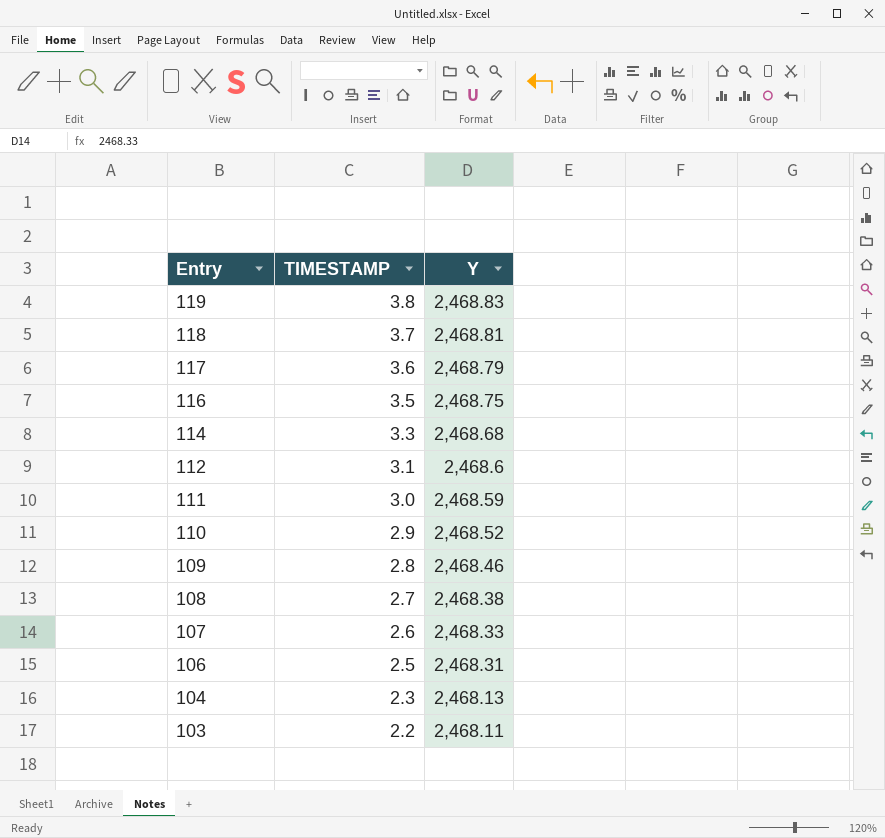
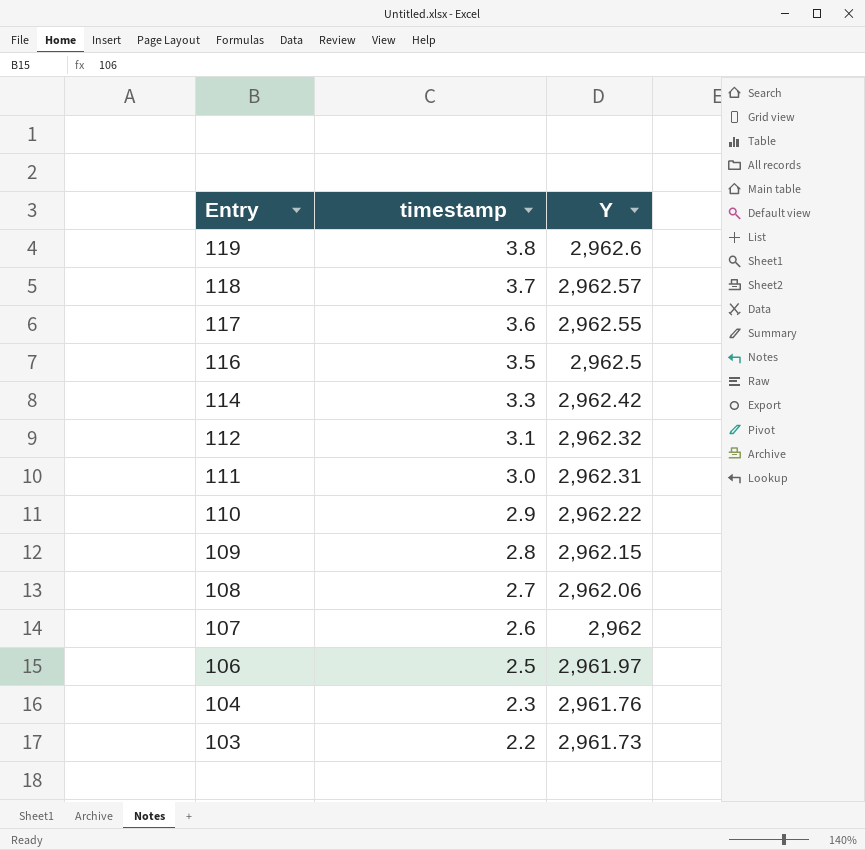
column name: TIMESTAMP -> timestamp
119 | Y: 2,468.83 -> 2,962.6
118 | Y: 2,468.81 -> 2,962.57
117 | Y: 2,468.79 -> 2,962.55
116 | Y: 2,468.75 -> 2,962.5
114 | Y: 2,468.68 -> 2,962.42
112 | Y: 2,468.6 -> 2,962.32
111 | Y: 2,468.59 -> 2,962.31
110 | Y: 2,468.52 -> 2,962.22
109 | Y: 2,468.46 -> 2,962.15
108 | Y: 2,468.38 -> 2,962.06
107 | Y: 2,468.33 -> 2,962
106 | Y: 2,468.31 -> 2,961.97
104 | Y: 2,468.13 -> 2,961.76
103 | Y: 2,468.11 -> 2,961.73

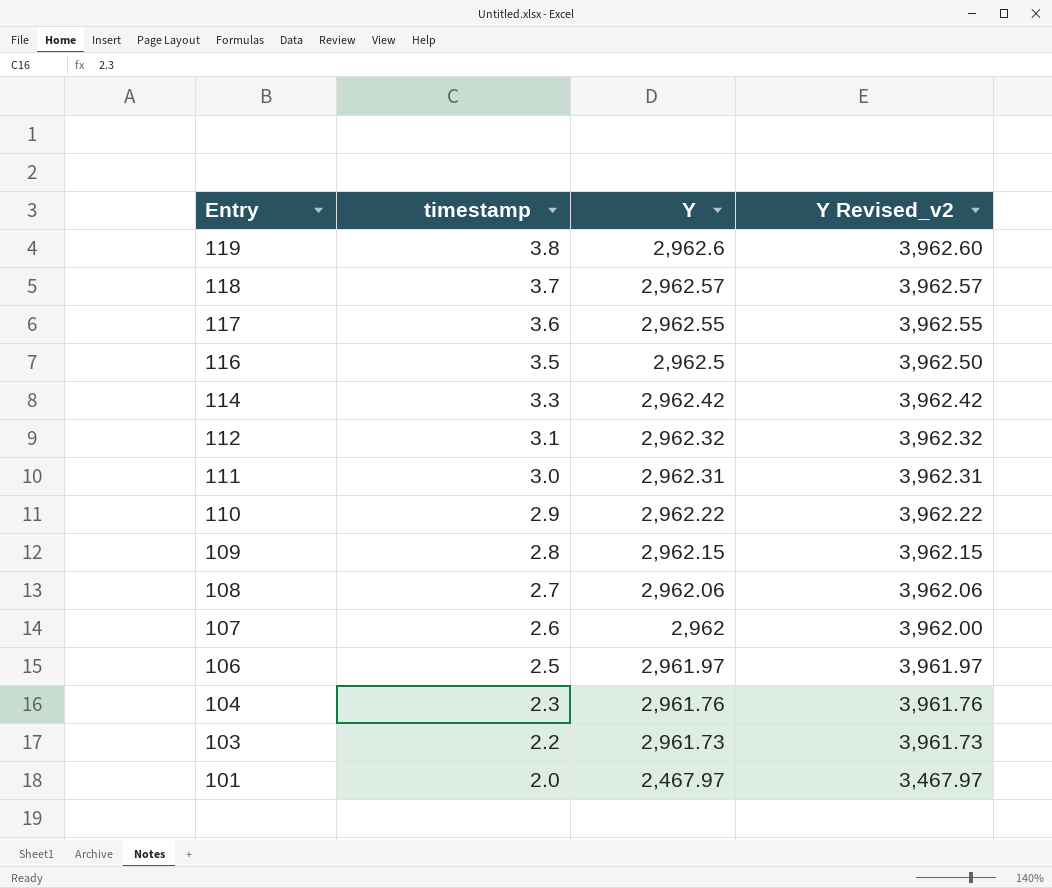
column Y Revised_v2 | formula: none -> [Y] + 1000
row 101: none -> 2.0 | 2,467.97 | 3,467.97

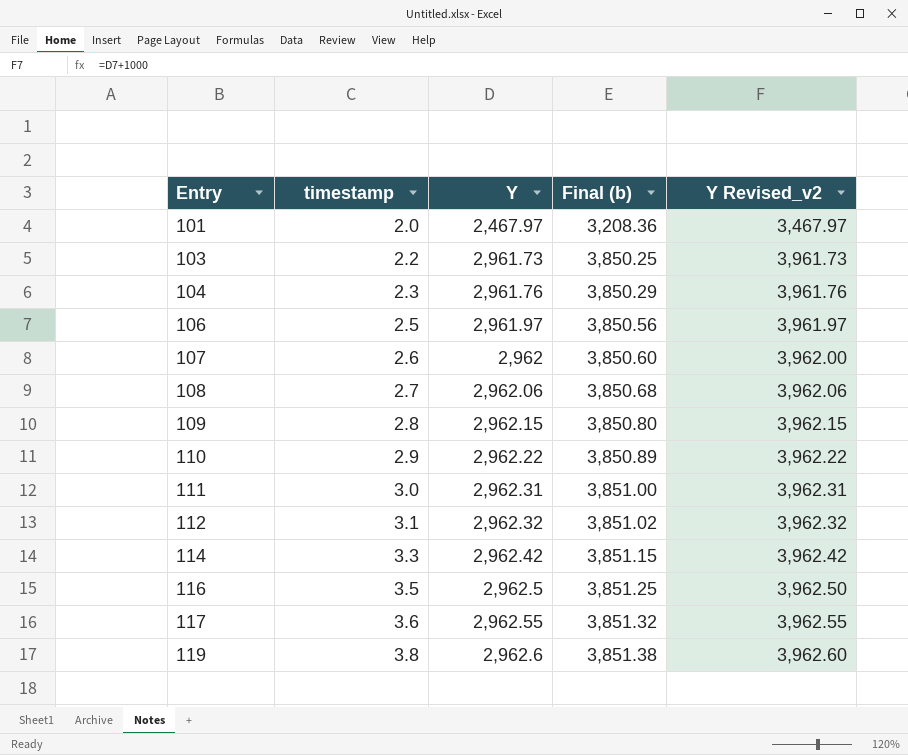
row order: Entry descending -> Entry ascending
column Final (b) | formula: none -> [Y] * 1.3
row 118: 3.7 | 2,962.57 | 3,962.57 -> none

